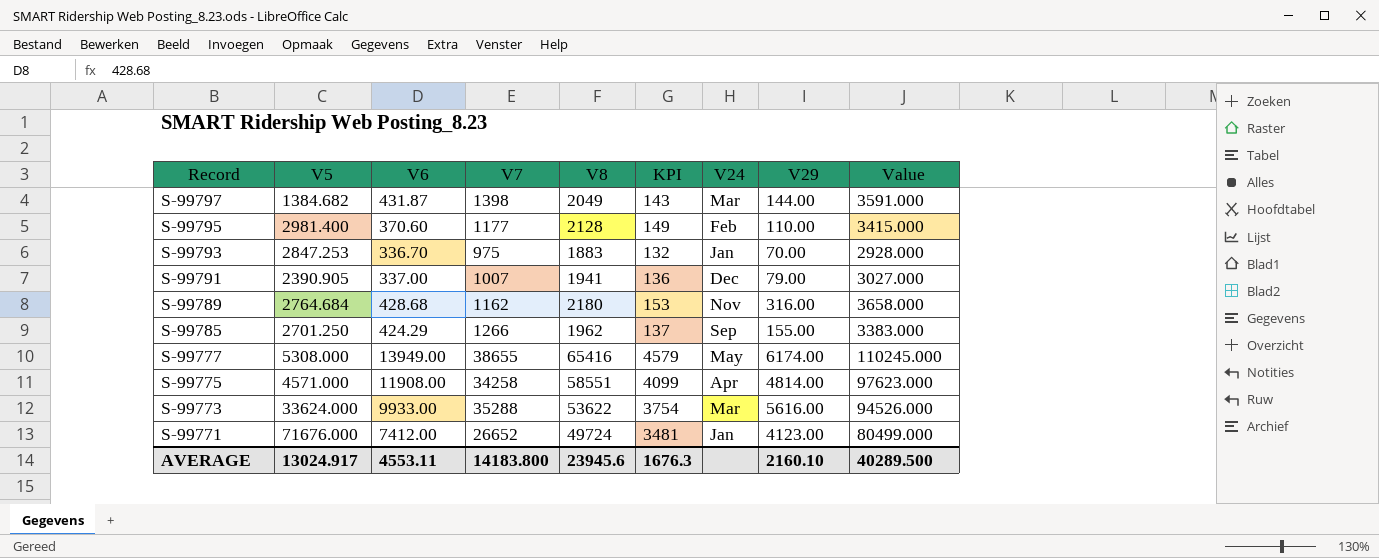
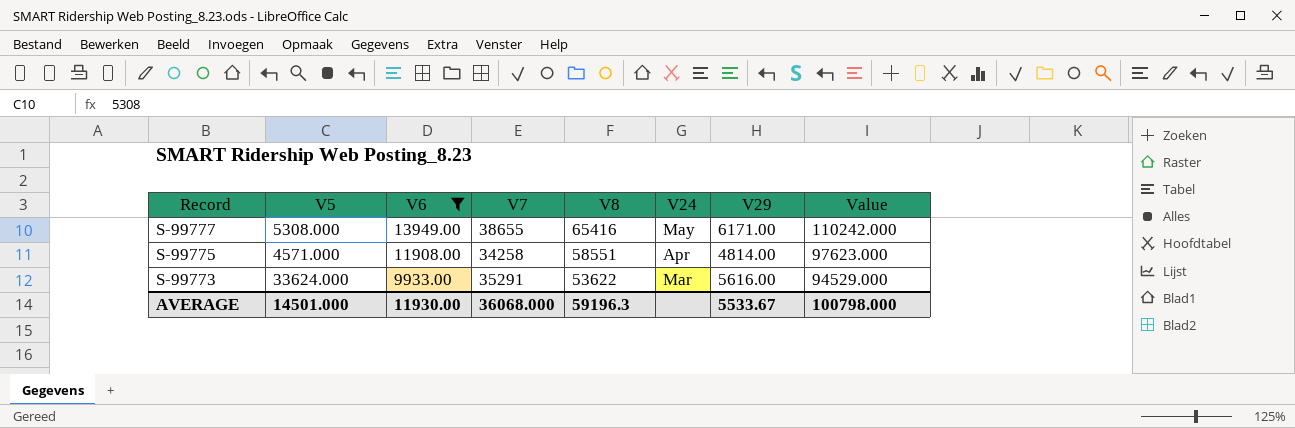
filter: none -> V6 >= 9933.00
column KPI | formula: [V8] * 0.07 -> none
S-99777 | V29: 6174.00 -> 6171.00
S-99777 | Value: 110245.000 -> 110242.000
S-99773 | V7: 35288 -> 35291
S-99773 | Value: 94526.000 -> 94529.000
AVERAGE | V5: 13024.917 -> 14501.000
AVERAGE | V6: 4553.11 -> 11930.00
AVERAGE | V7: 14183.800 -> 36068.000
AVERAGE | V8: 23945.6 -> 59196.3
AVERAGE | V29: 2160.10 -> 5533.67
AVERAGE | Value: 40289.500 -> 100798.000

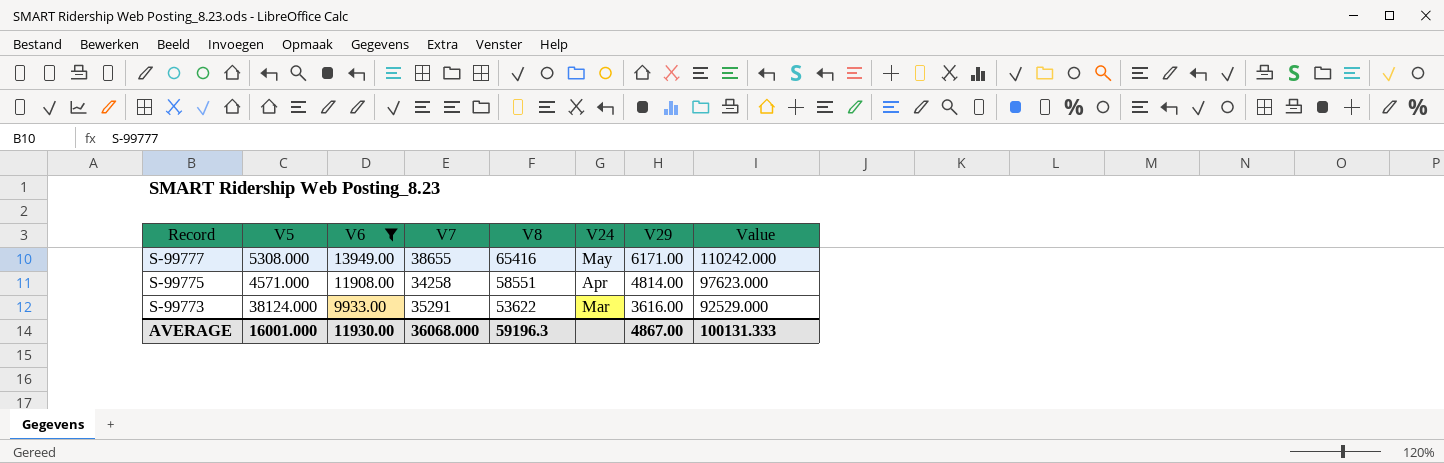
S-99773 | V5: 33624.000 -> 38124.000
S-99773 | V29: 5616.00 -> 3616.00
S-99773 | Value: 94529.000 -> 92529.000
AVERAGE | V5: 14501.000 -> 16001.000
AVERAGE | V29: 5533.67 -> 4867.00
AVERAGE | Value: 100798.000 -> 100131.333

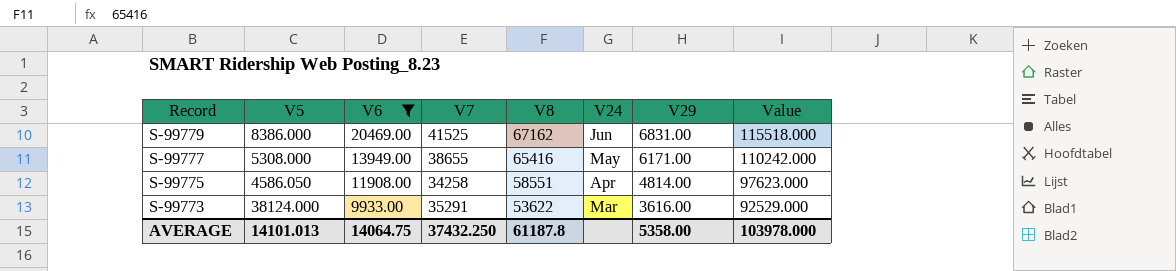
row S-99779: none -> 8386.000 | 20469.00 | 41525 | 67162 | Jun | 6831.00 | 115518.000
S-99775 | V5: 4571.000 -> 4586.050
AVERAGE | V5: 16001.000 -> 14101.013
AVERAGE | V6: 11930.00 -> 14064.75
AVERAGE | V7: 36068.000 -> 37432.250
AVERAGE | V8: 59196.3 -> 61187.8
AVERAGE | V29: 4867.00 -> 5358.00
AVERAGE | Value: 100131.333 -> 103978.000

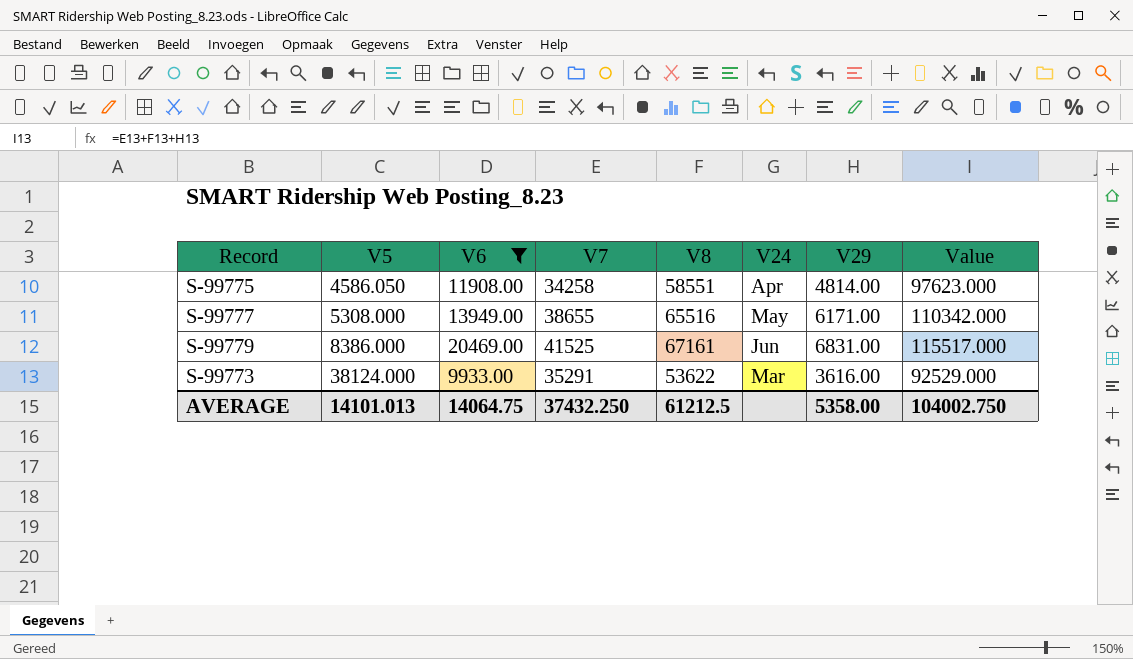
row order: Record descending -> V5 ascending
S-99777 | V8: 65416 -> 65516
S-99777 | Value: 110242.000 -> 110342.000
S-99779 | V8: 67162 -> 67161
S-99779 | Value: 115518.000 -> 115517.000
AVERAGE | V8: 61187.8 -> 61212.5
AVERAGE | Value: 103978.000 -> 104002.750

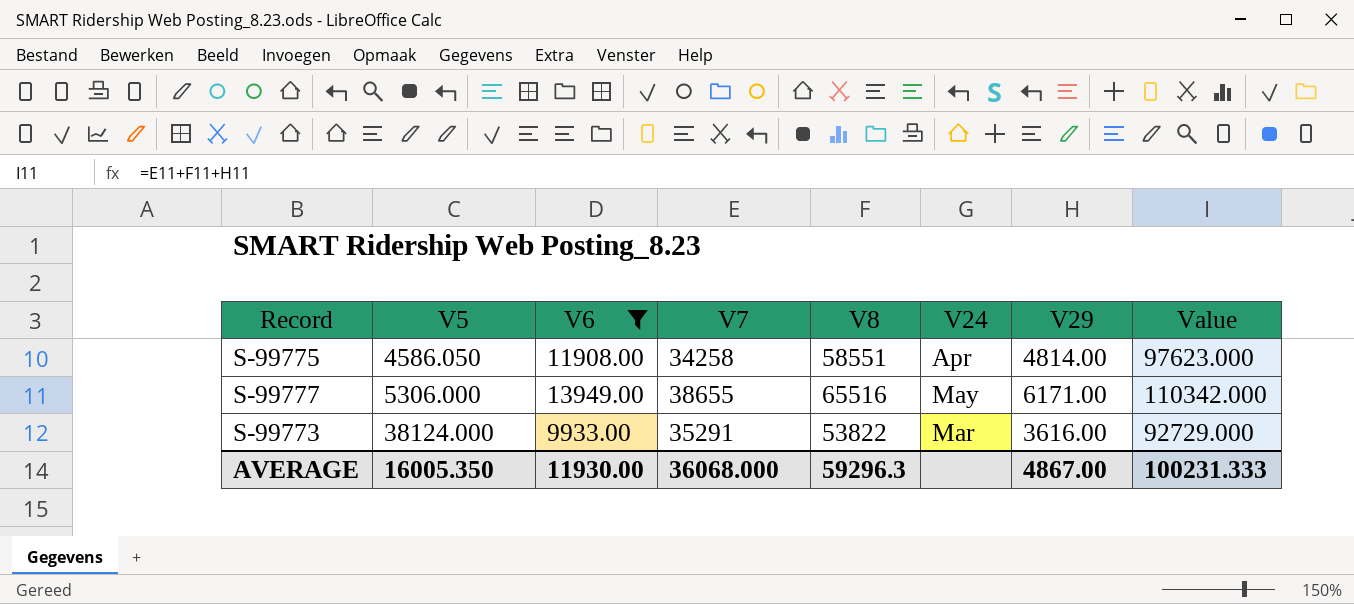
row S-99779: 8386.000 | 20469.00 | 41525 | 67161 | Jun | 6831.00 | 115517.000 -> none
S-99777 | V5: 5308.000 -> 5306.000
S-99773 | V8: 53622 -> 53822
S-99773 | Value: 92529.000 -> 92729.000
AVERAGE | V5: 14101.013 -> 16005.350
AVERAGE | V6: 14064.75 -> 11930.00
AVERAGE | V7: 37432.250 -> 36068.000
AVERAGE | V8: 61212.5 -> 59296.3
AVERAGE | V29: 5358.00 -> 4867.00
AVERAGE | Value: 104002.750 -> 100231.333

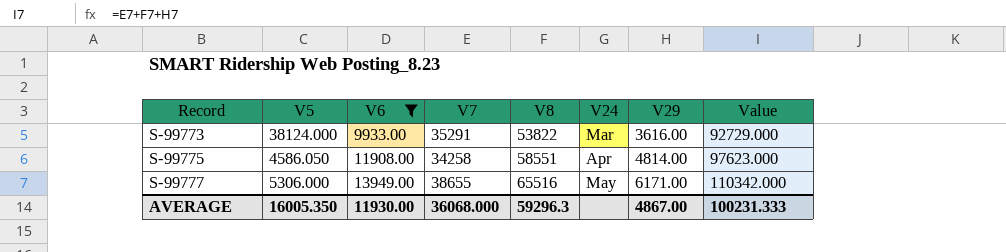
row order: V5 ascending -> Record ascending

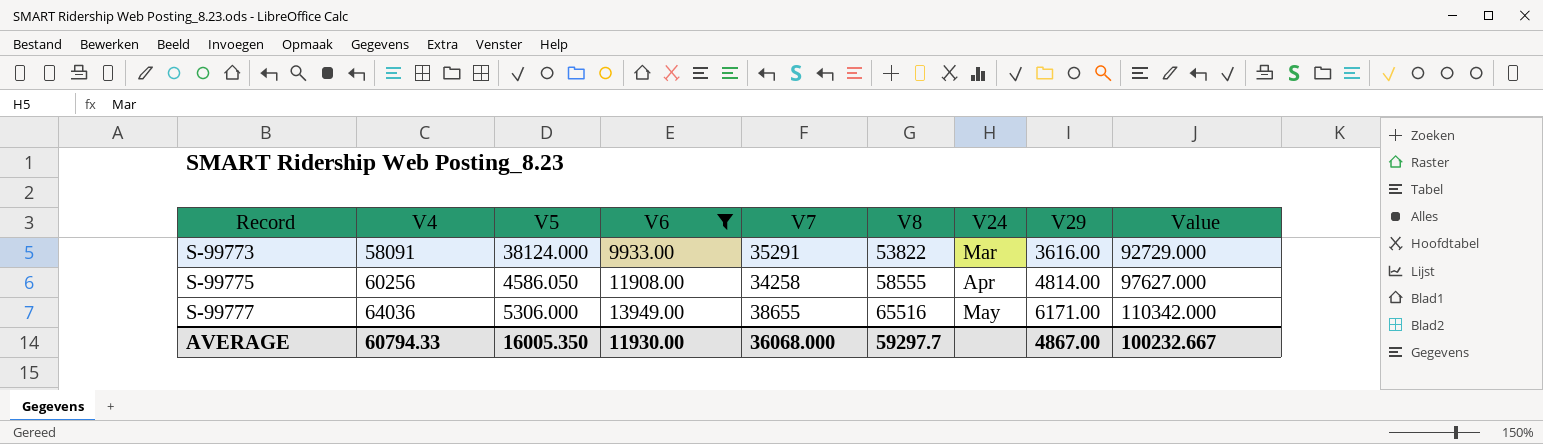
column V4 | position: none -> 2
S-99775 | V8: 58551 -> 58555
S-99775 | Value: 97623.000 -> 97627.000
AVERAGE | V8: 59296.3 -> 59297.7
AVERAGE | Value: 100231.333 -> 100232.667

